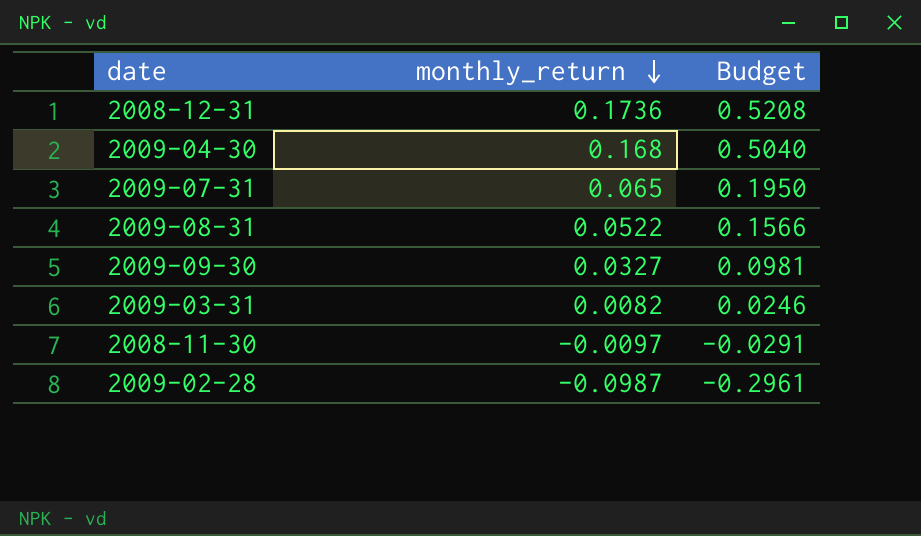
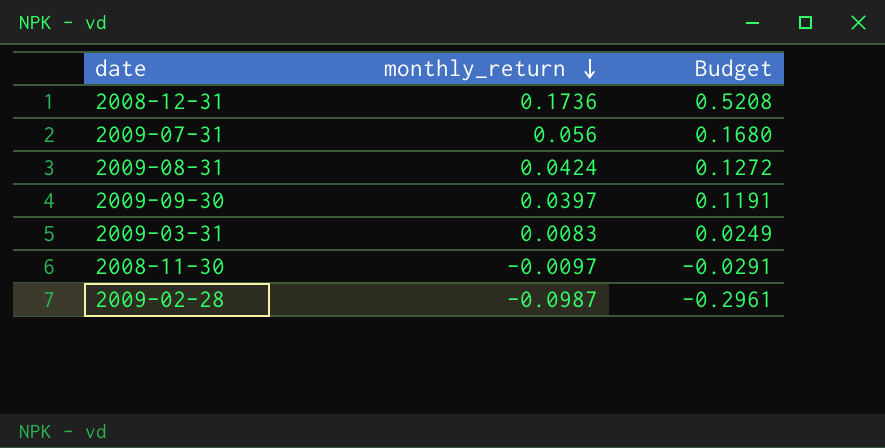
row 2009-04-30: 0.168 | 0.5040 -> none
2009-07-31 | monthly_return: 0.065 -> 0.056
2009-07-31 | Budget: 0.1950 -> 0.1680
2009-08-31 | monthly_return: 0.0522 -> 0.0424
2009-08-31 | Budget: 0.1566 -> 0.1272
2009-09-30 | monthly_return: 0.0327 -> 0.0397
2009-09-30 | Budget: 0.0981 -> 0.1191
2009-03-31 | monthly_return: 0.0082 -> 0.0083
2009-03-31 | Budget: 0.0246 -> 0.0249

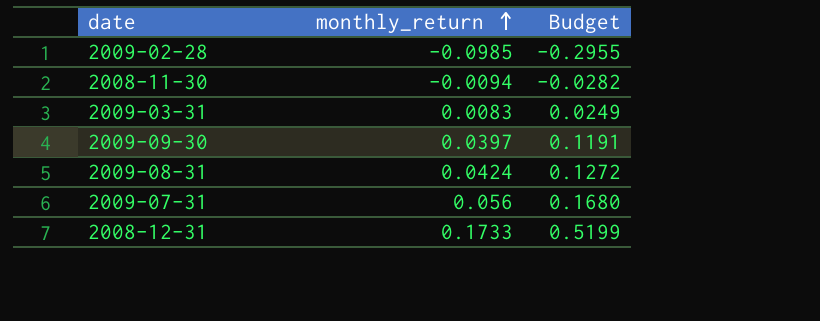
row order: monthly_return descending -> monthly_return ascending
2009-02-28 | monthly_return: -0.0987 -> -0.0985
2009-02-28 | Budget: -0.2961 -> -0.2955
2008-11-30 | monthly_return: -0.0097 -> -0.0094
2008-11-30 | Budget: -0.0291 -> -0.0282
2008-12-31 | monthly_return: 0.1736 -> 0.1733
2008-12-31 | Budget: 0.5208 -> 0.5199

